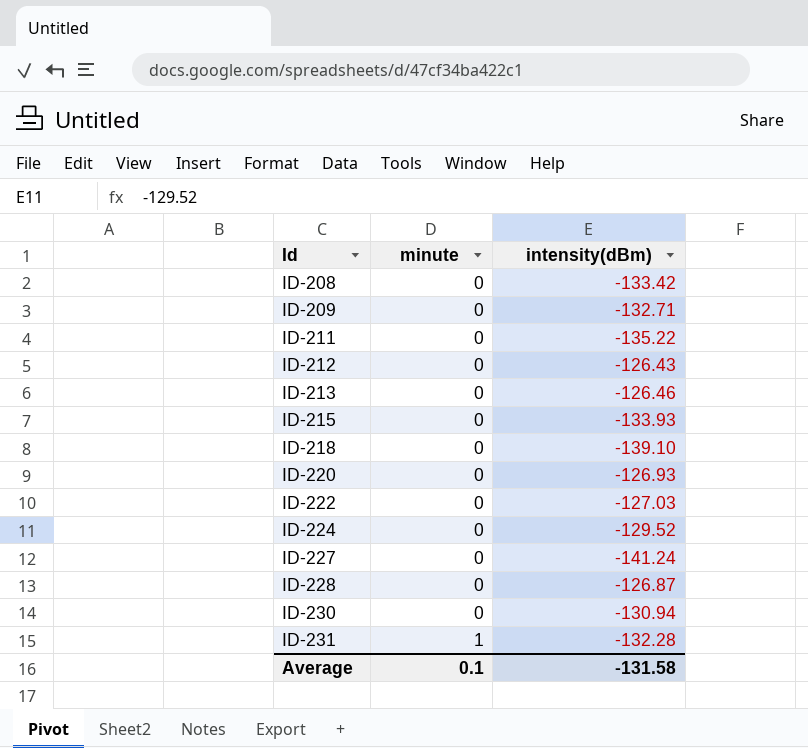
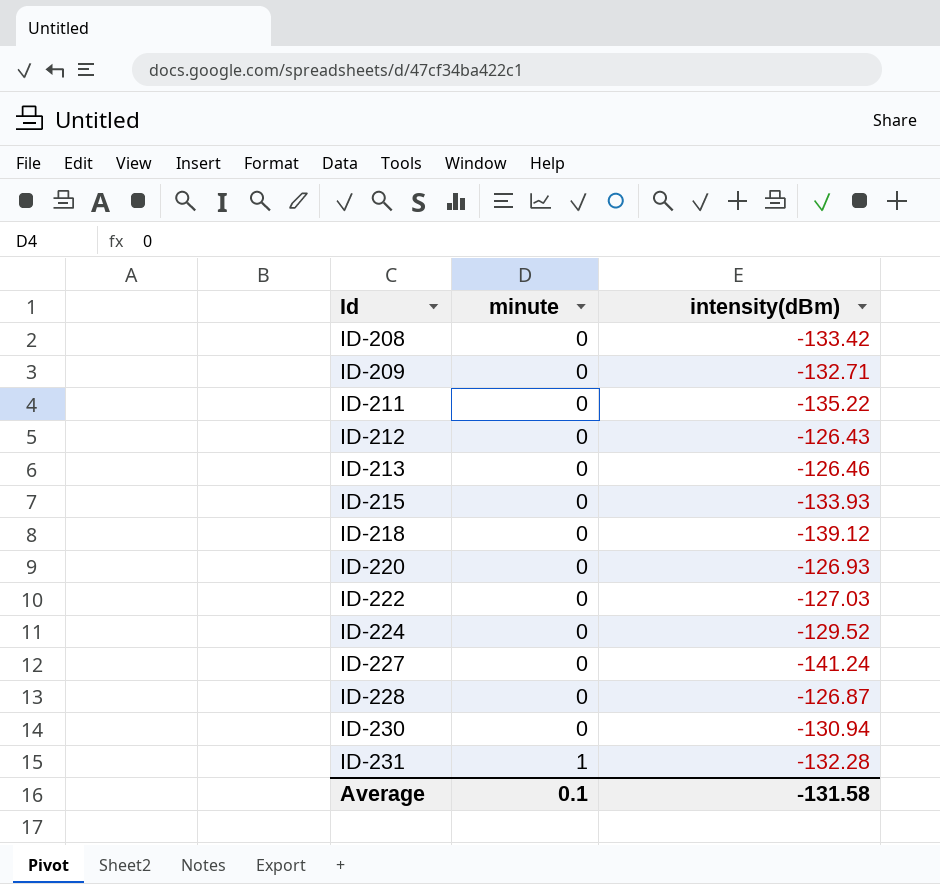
ID-218 | intensity(dBm): -139.10 -> -139.12

